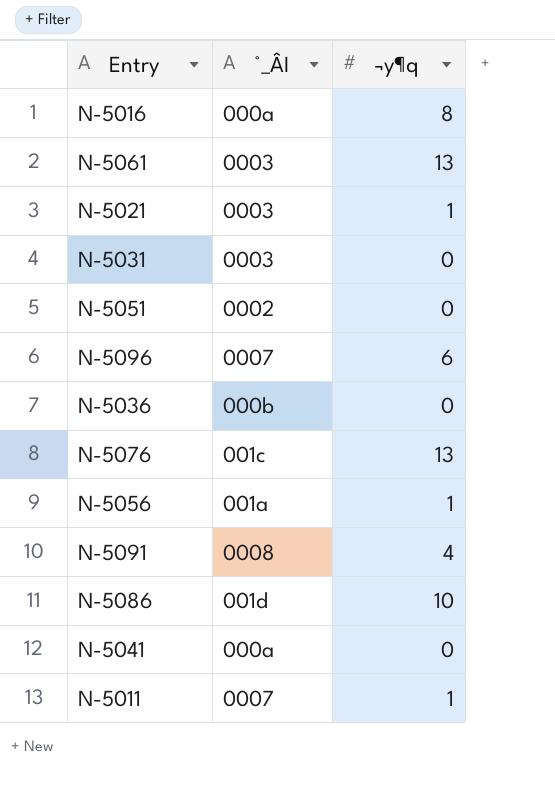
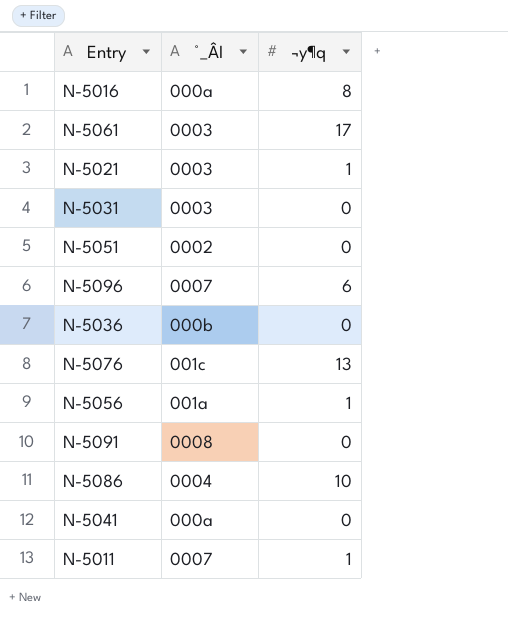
N-5061 | ¬y¶q: 13 -> 17
N-5091 | ¬y¶q: 4 -> 0
N-5086 | °_ÂI: 001d -> 0004

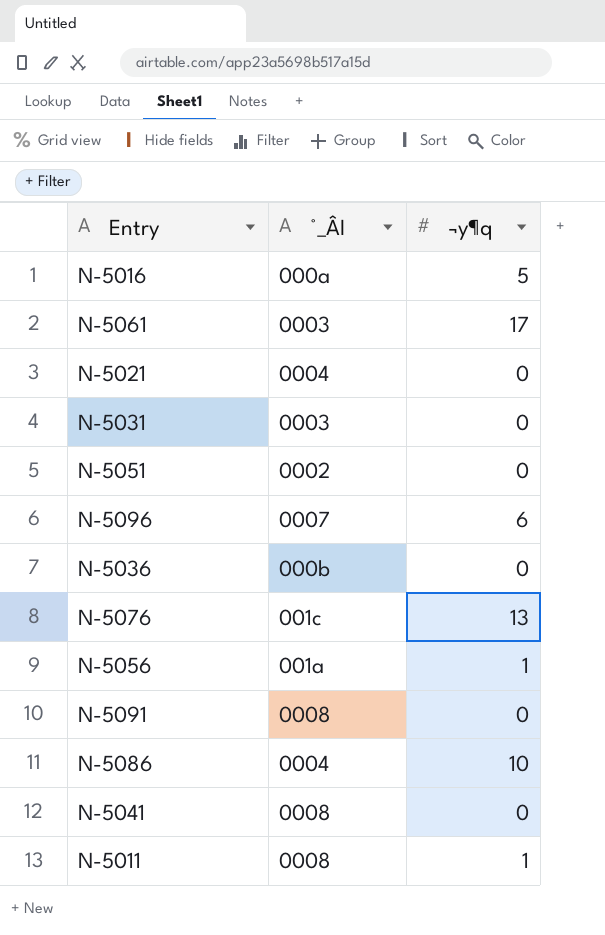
N-5016 | ¬y¶q: 8 -> 5
N-5021 | °_ÂI: 0003 -> 0004
N-5021 | ¬y¶q: 1 -> 0
N-5041 | °_ÂI: 000a -> 0008
N-5011 | °_ÂI: 0007 -> 0008

